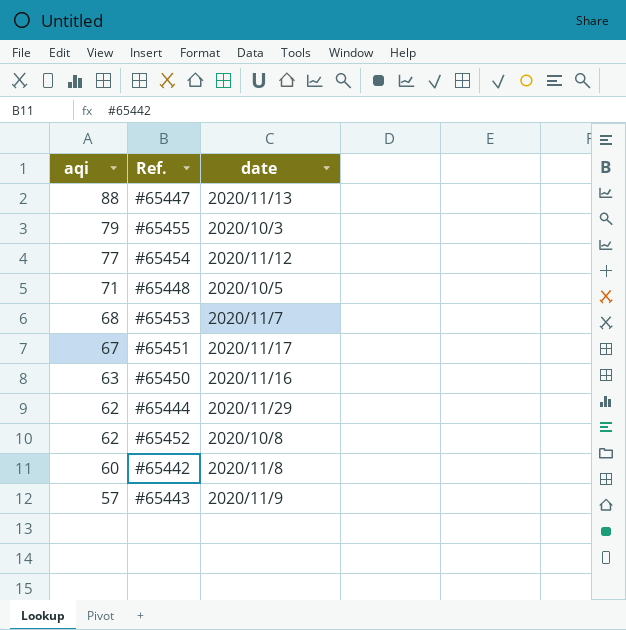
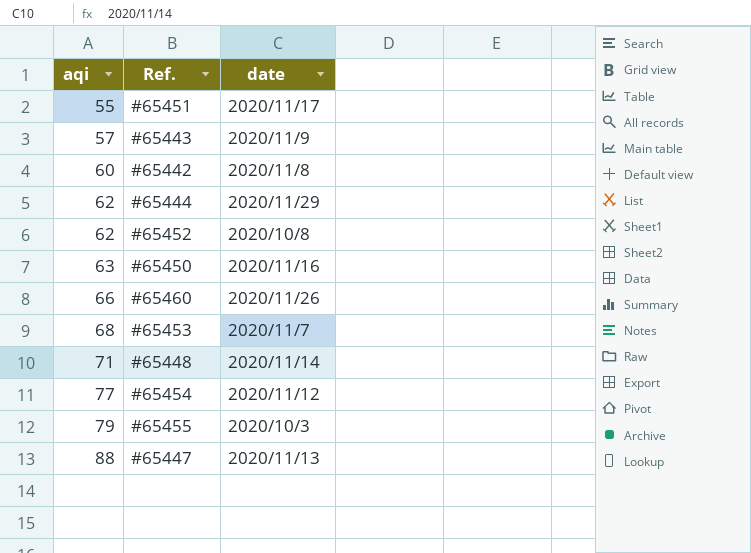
row order: aqi descending -> aqi ascending
#65451 | aqi: 67 -> 55
row #65460: none -> 66 | 2020/11/26
#65448 | date: 2020/10/5 -> 2020/11/14

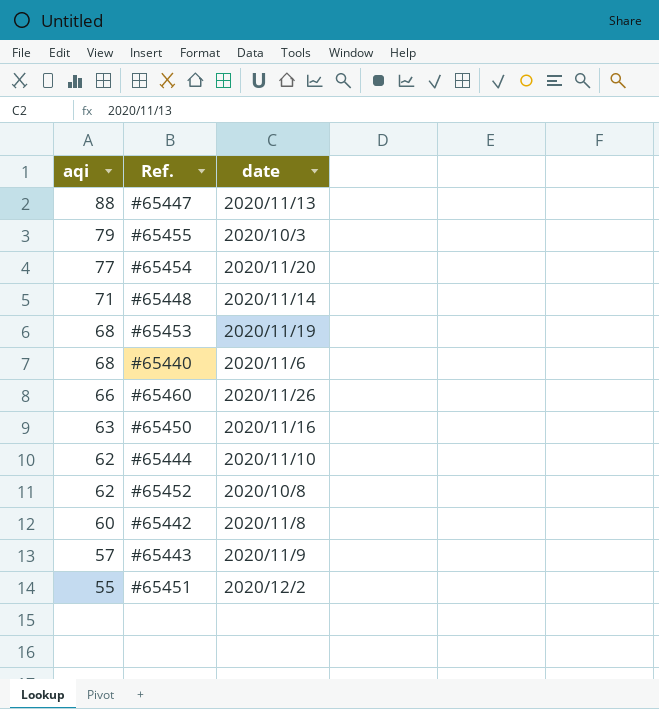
row order: aqi ascending -> aqi descending
#65454 | date: 2020/11/12 -> 2020/11/20
#65453 | date: 2020/11/7 -> 2020/11/19
row #65440: none -> 68 | 2020/11/6
#65444 | date: 2020/11/29 -> 2020/11/10
#65451 | date: 2020/11/17 -> 2020/12/2

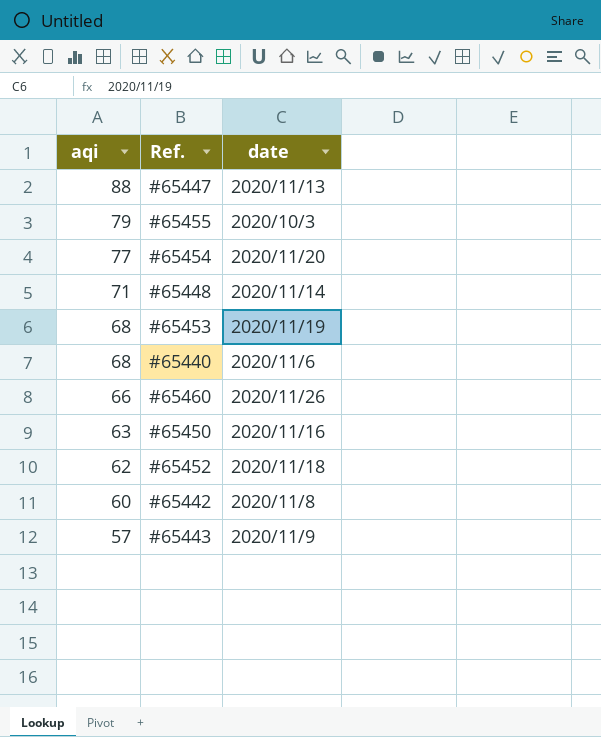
row #65444: 62 | 2020/11/10 -> none
row #65451: 55 | 2020/12/2 -> none
#65452 | date: 2020/10/8 -> 2020/11/18

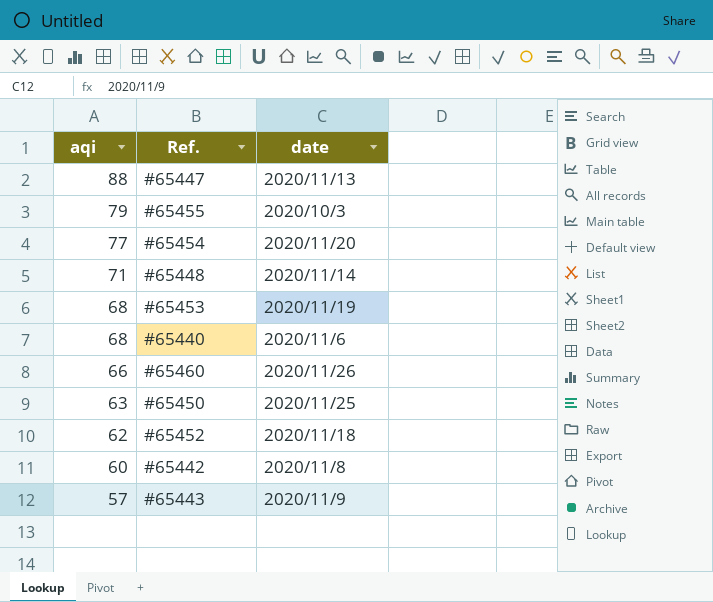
#65450 | date: 2020/11/16 -> 2020/11/25

